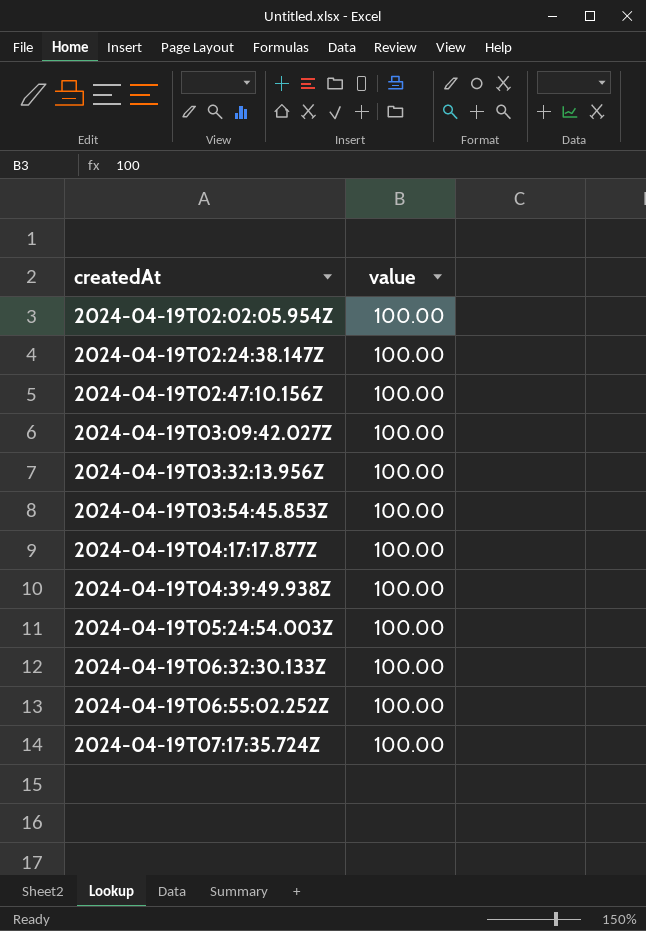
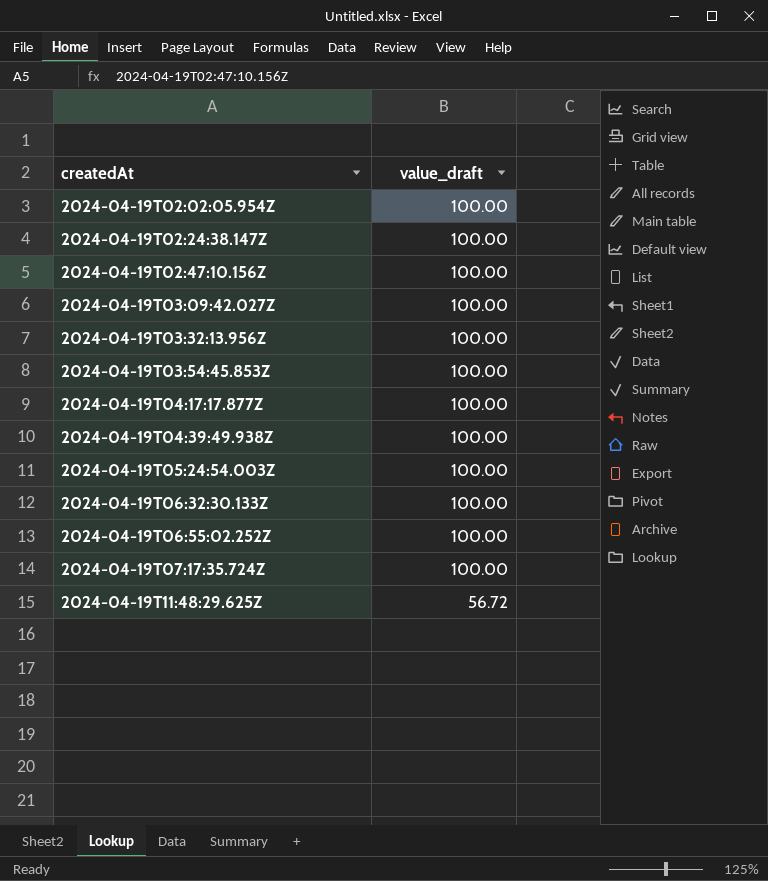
column name: value -> value_draft
row 2024-04-19T11:48:29.625Z: none -> 56.72

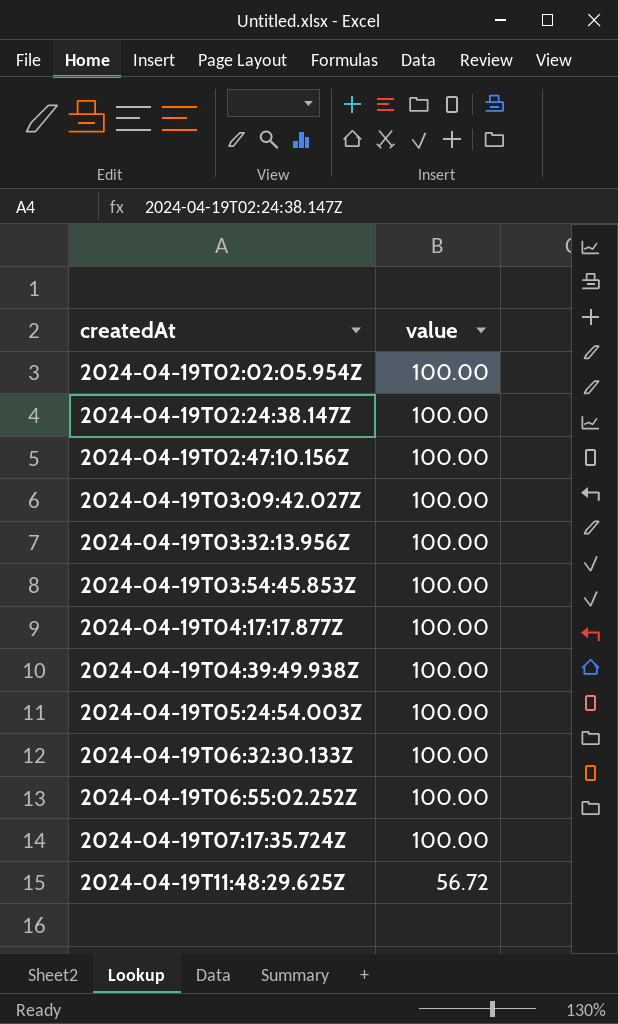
column name: value_draft -> value

